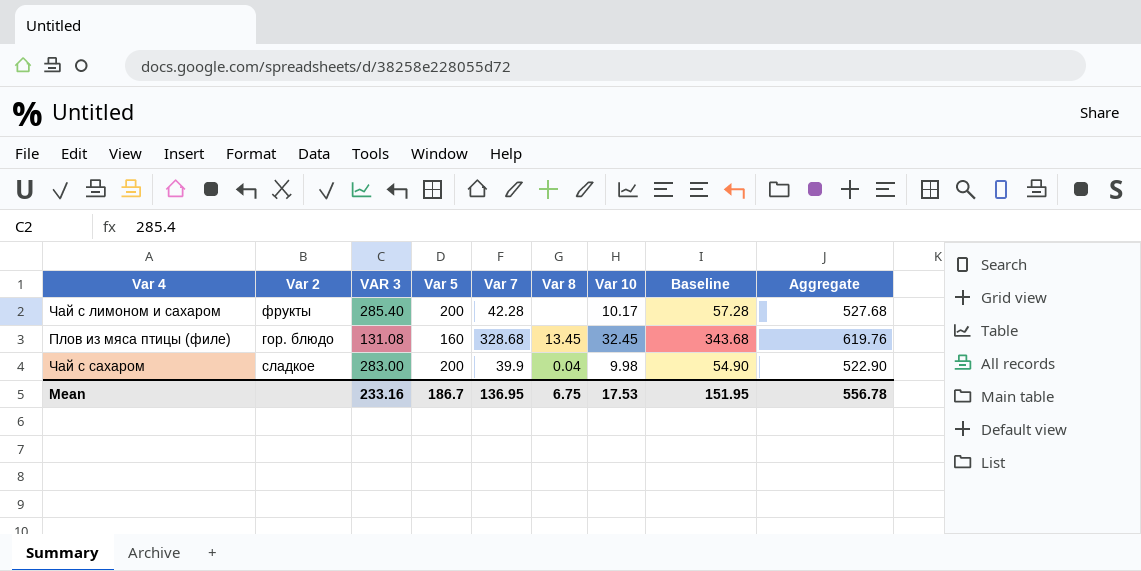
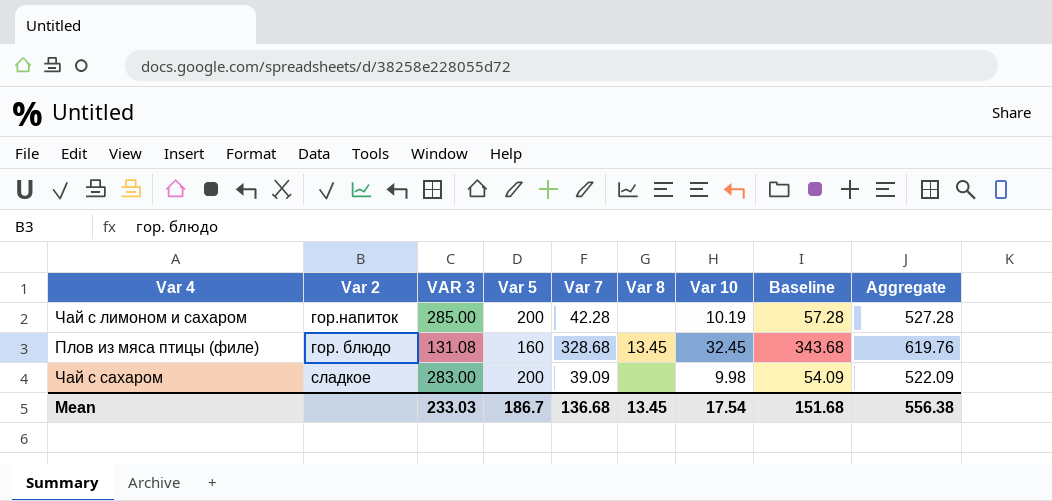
Чай с лимоном и сахаром | Var 2: фрукты -> гор.напиток
Чай с лимоном и сахаром | VAR 3: 285.40 -> 285.00
Чай с лимоном и сахаром | Var 10: 10.17 -> 10.19
Чай с лимоном и сахаром | Aggregate: 527.68 -> 527.28
Чай с сахаром | Var 7: 39.9 -> 39.09
Чай с сахаром | Var 8: 0.04 -> none
Чай с сахаром | Baseline: 54.90 -> 54.09
Чай с сахаром | Aggregate: 522.90 -> 522.09
Mean | VAR 3: 233.16 -> 233.03
Mean | Var 7: 136.95 -> 136.68
Mean | Var 8: 6.75 -> 13.45
Mean | Var 10: 17.53 -> 17.54
Mean | Baseline: 151.95 -> 151.68
Mean | Aggregate: 556.78 -> 556.38

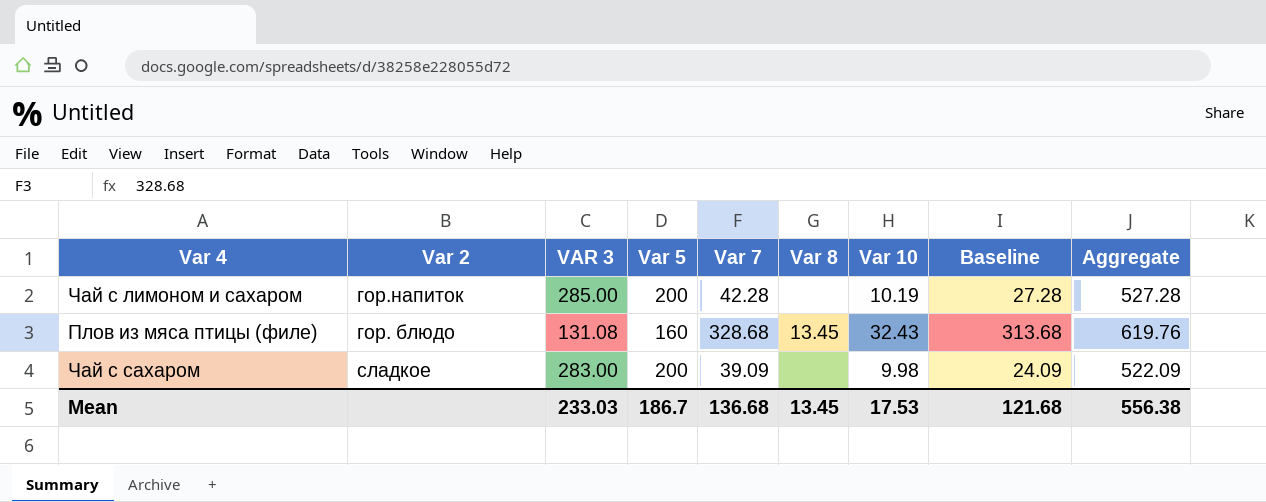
column Baseline | formula: [Var 7] + 15 -> [Var 7] - 15
Плов из мяса птицы (филе) | Var 10: 32.45 -> 32.43
Mean | Var 10: 17.54 -> 17.53
Mean | Baseline: 151.68 -> 121.68

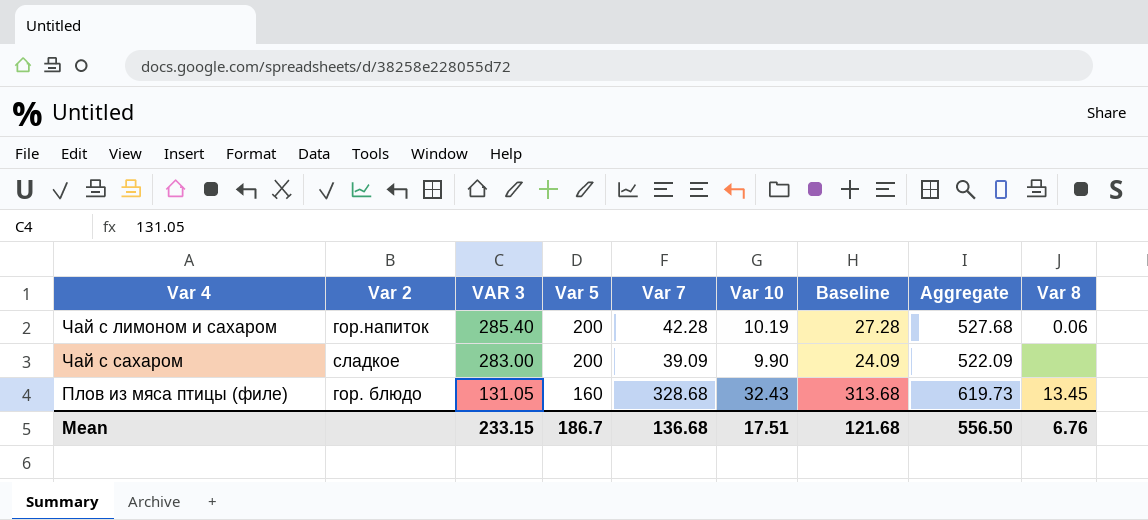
row order: none -> VAR 3 descending
column Var 8 | position: 6 -> 9
Чай с лимоном и сахаром | VAR 3: 285.00 -> 285.40
Чай с лимоном и сахаром | Aggregate: 527.28 -> 527.68
Чай с лимоном и сахаром | Var 8: none -> 0.06
Чай с сахаром | Var 10: 9.98 -> 9.90
Плов из мяса птицы (филе) | VAR 3: 131.08 -> 131.05
Плов из мяса птицы (филе) | Aggregate: 619.76 -> 619.73
Mean | VAR 3: 233.03 -> 233.15
Mean | Var 10: 17.53 -> 17.51
Mean | Aggregate: 556.38 -> 556.50
Mean | Var 8: 13.45 -> 6.76

